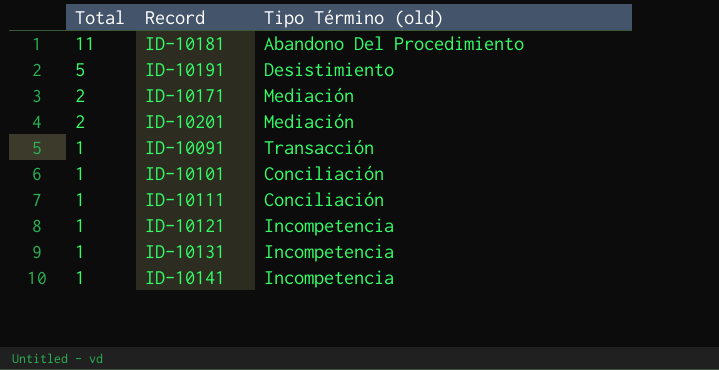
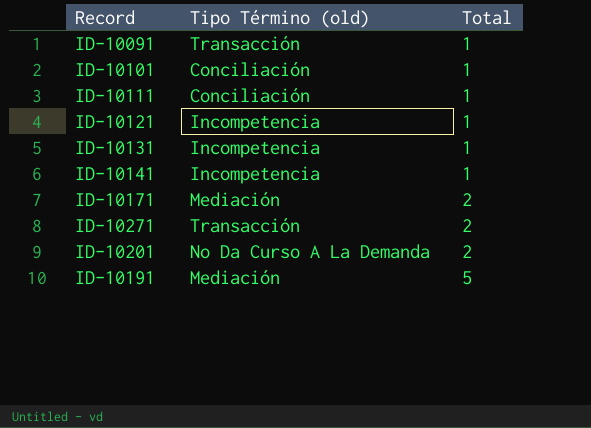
row order: Total descending -> Total ascending
column Total | position: 1 -> 3
row ID-10181: 11 | Abandono Del Procedimiento -> none
row ID-10271: none -> Transacción | 2
ID-10201 | Tipo Término (old): Mediación -> No Da Curso A La Demanda
ID-10191 | Tipo Término (old): Desistimiento -> Mediación

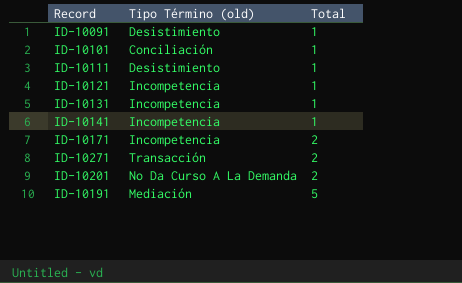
ID-10091 | Tipo Término (old): Transacción -> Desistimiento
ID-10111 | Tipo Término (old): Conciliación -> Desistimiento
ID-10171 | Tipo Término (old): Mediación -> Incompetencia

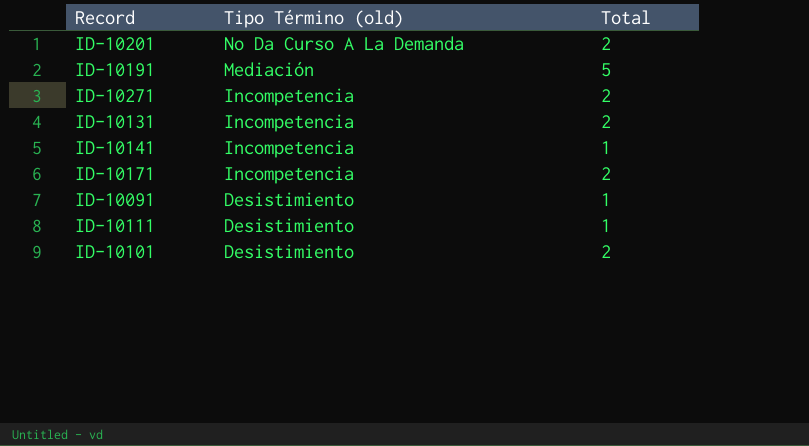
row order: Total ascending -> Tipo Término (old) descending
row ID-10121: Incompetencia | 1 -> none
ID-10271 | Tipo Término (old): Transacción -> Incompetencia
ID-10131 | Total: 1 -> 2
ID-10101 | Tipo Término (old): Conciliación -> Desistimiento
ID-10101 | Total: 1 -> 2

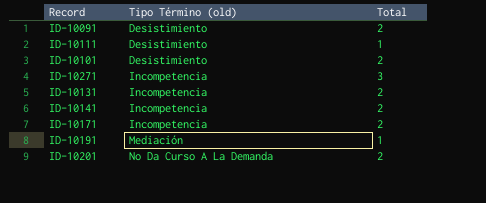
row order: Tipo Término (old) descending -> Tipo Término (old) ascending
ID-10091 | Total: 1 -> 2
ID-10271 | Total: 2 -> 3
ID-10141 | Total: 1 -> 2
ID-10191 | Total: 5 -> 1

